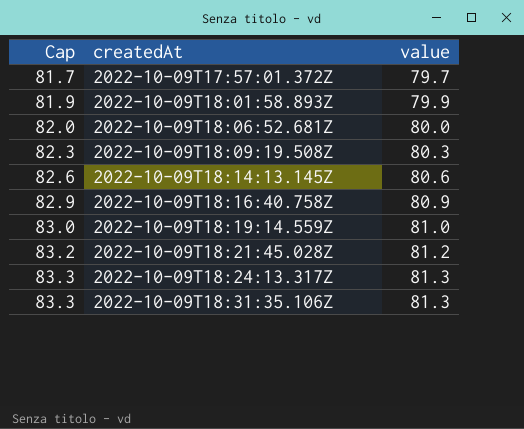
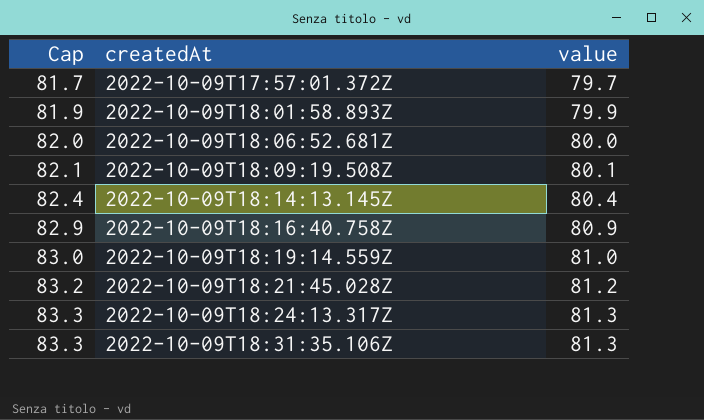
2022-10-09T18:09:19.508Z | Cap: 82.3 -> 82.1
2022-10-09T18:09:19.508Z | value: 80.3 -> 80.1
2022-10-09T18:14:13.145Z | Cap: 82.6 -> 82.4
2022-10-09T18:14:13.145Z | value: 80.6 -> 80.4

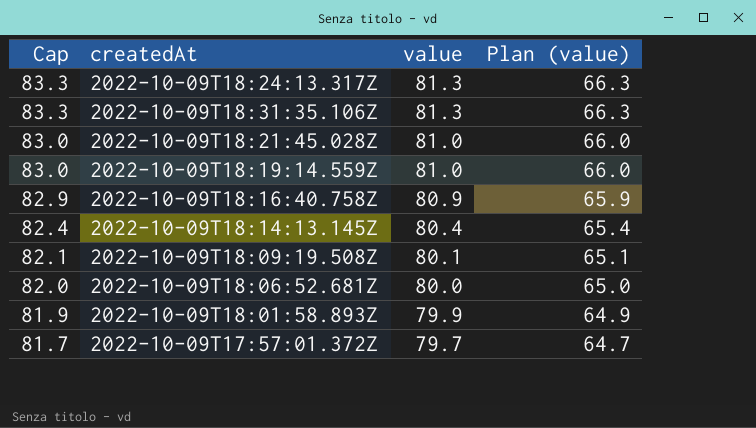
row order: Cap ascending -> Cap descending
column Plan (value) | formula: none -> [value] - 15
2022-10-09T18:21:45.028Z | Cap: 83.2 -> 83.0
2022-10-09T18:21:45.028Z | value: 81.2 -> 81.0

